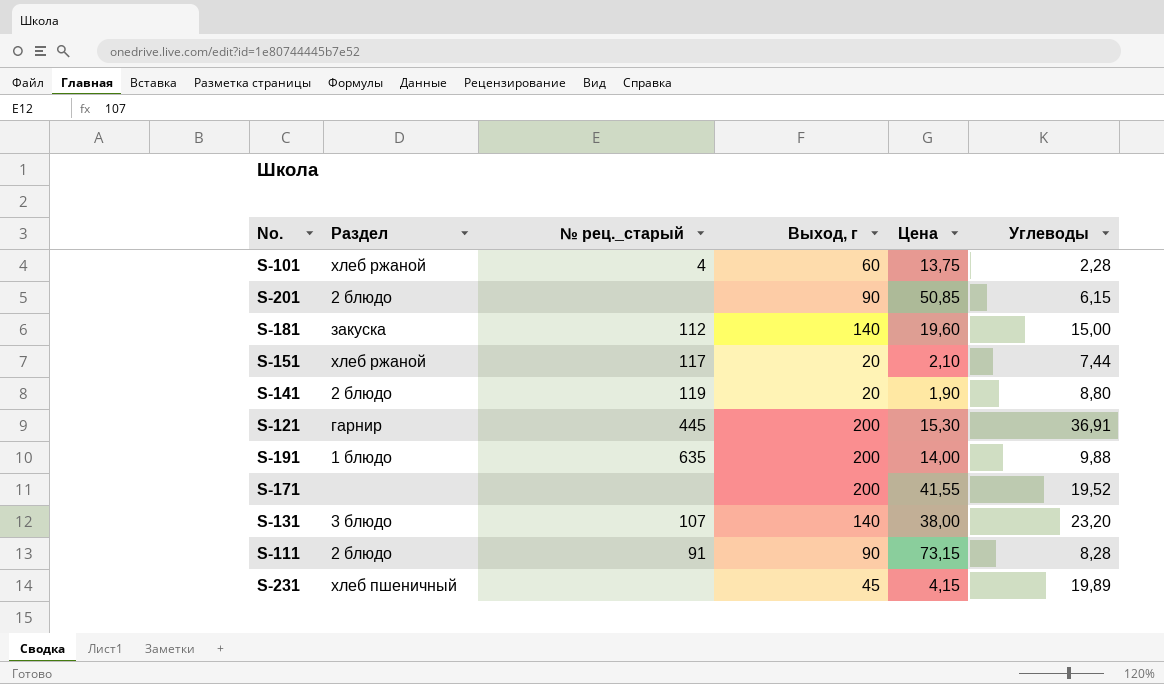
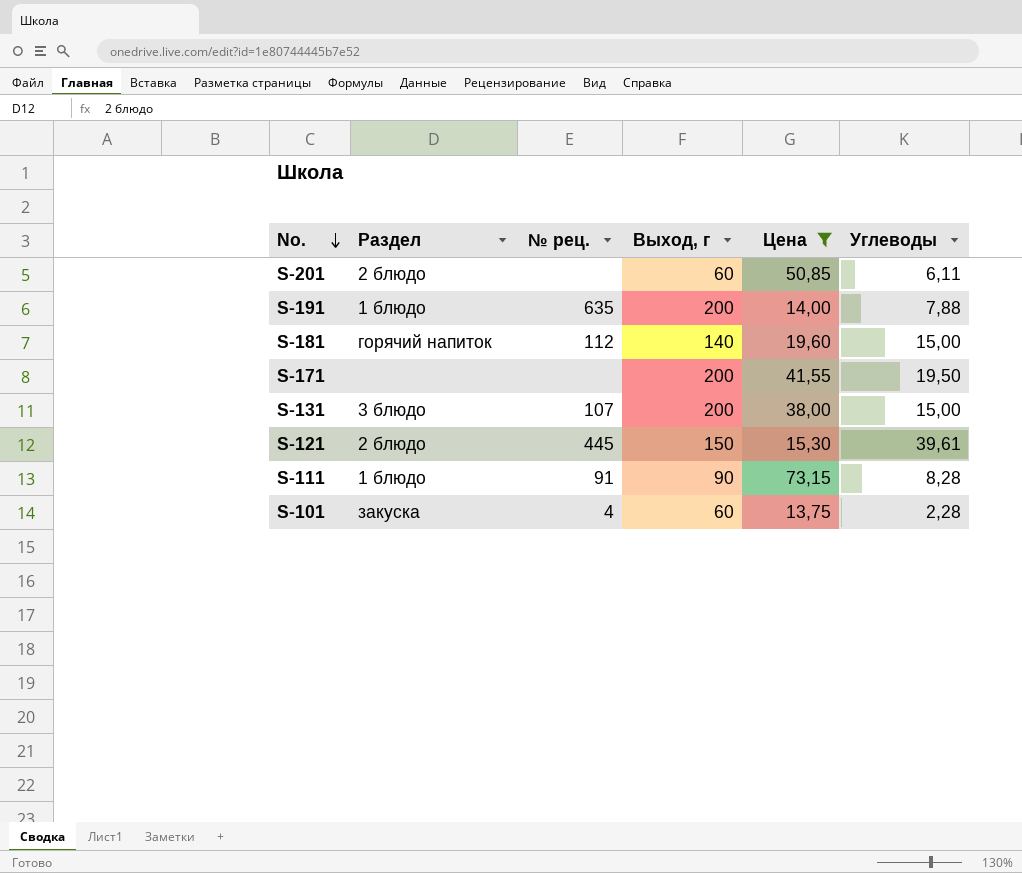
filter: none -> Цена >= 13,75
row order: none -> No. descending
column name: № рец._старый -> № рец.
S-201 | Выход, г: 90 -> 60
S-201 | Углеводы: 6,15 -> 6,11
S-191 | Углеводы: 9,88 -> 7,88
S-181 | Раздел: закуска -> горячий напиток
S-171 | Углеводы: 19,52 -> 19,50
S-131 | Выход, г: 140 -> 200
S-131 | Углеводы: 23,20 -> 15,00
S-121 | Раздел: гарнир -> 2 блюдо
S-121 | Выход, г: 200 -> 150
S-121 | Углеводы: 36,91 -> 39,61
S-111 | Раздел: 2 блюдо -> 1 блюдо
S-101 | Раздел: хлеб ржаной -> закуска

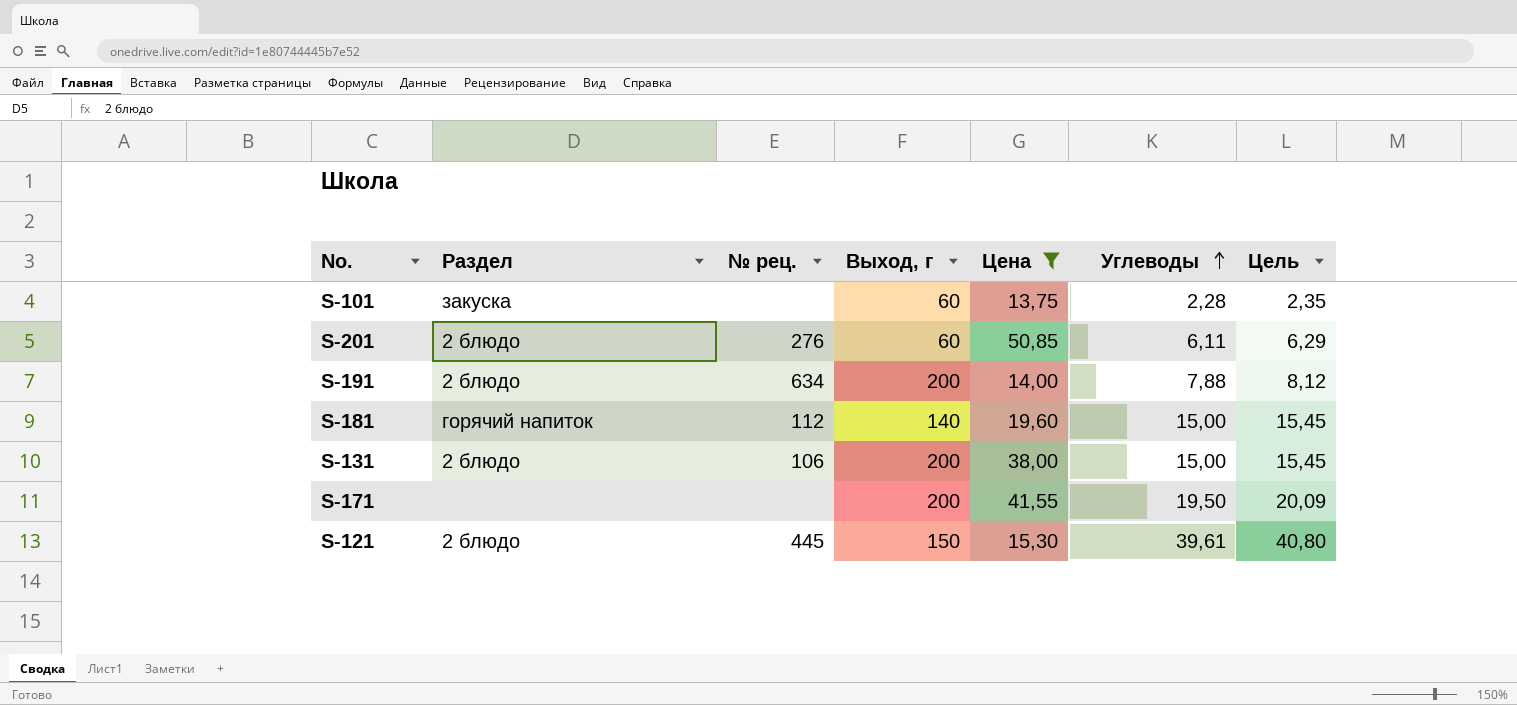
row order: No. descending -> Углеводы ascending
column Цель | formula: none -> [Углеводы] * 1,03
row S-111: 1 блюдо | 91 | 90 | 73,15 | 8,28 -> none
S-101 | № рец.: 4 -> none
S-201 | № рец.: none -> 276
S-191 | Раздел: 1 блюдо -> 2 блюдо
S-191 | № рец.: 635 -> 634
S-131 | Раздел: 3 блюдо -> 2 блюдо
S-131 | № рец.: 107 -> 106

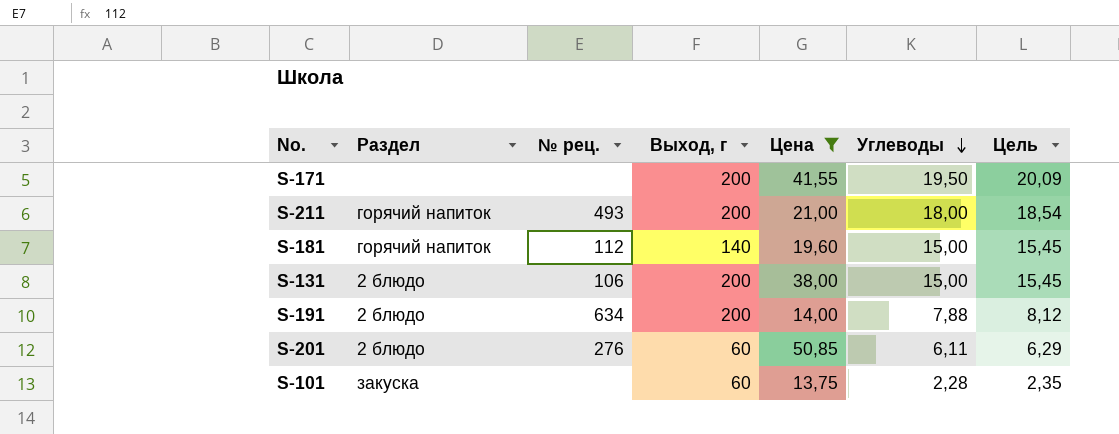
row order: Углеводы ascending -> Углеводы descending
row S-121: 2 блюдо | 445 | 150 | 15,30 | 39,61 | 40,80 -> none
row S-211: none -> горячий напиток | 493 | 200 | 21,00 | 18,00 | 18,54

